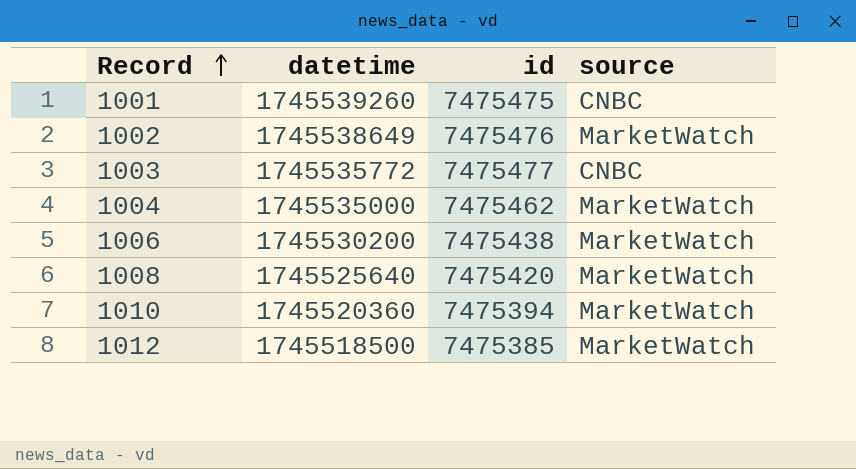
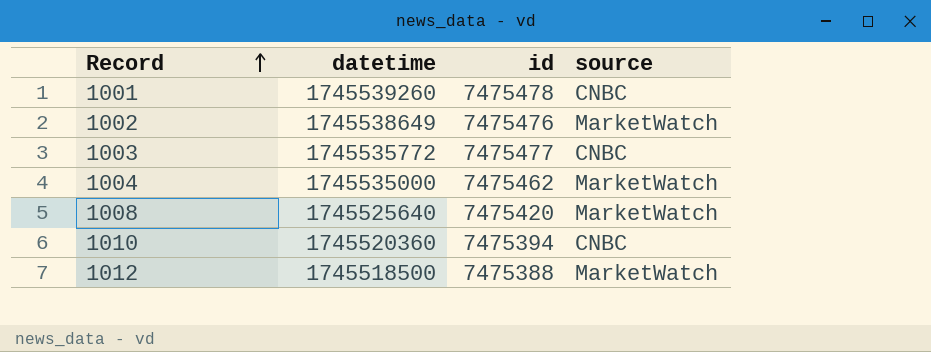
row 1006: 1745530200 | 7475438 | MarketWatch -> none
1001 | id: 7475475 -> 7475478
1010 | source: MarketWatch -> CNBC
1012 | id: 7475385 -> 7475388

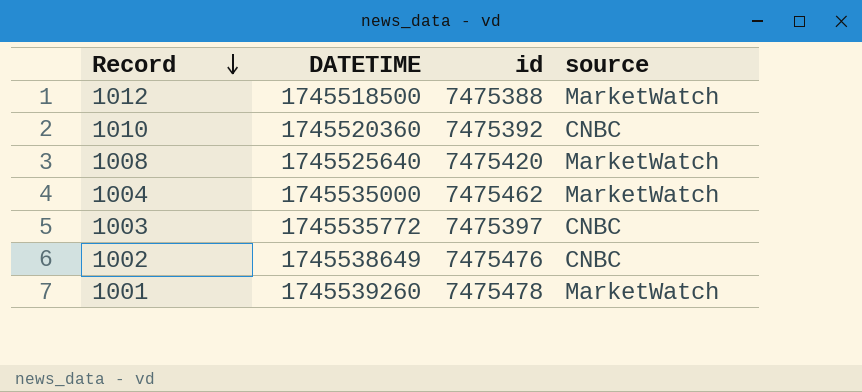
row order: Record ascending -> Record descending
column name: datetime -> DATETIME
1010 | id: 7475394 -> 7475392
1003 | id: 7475477 -> 7475397
1002 | source: MarketWatch -> CNBC
1001 | source: CNBC -> MarketWatch

